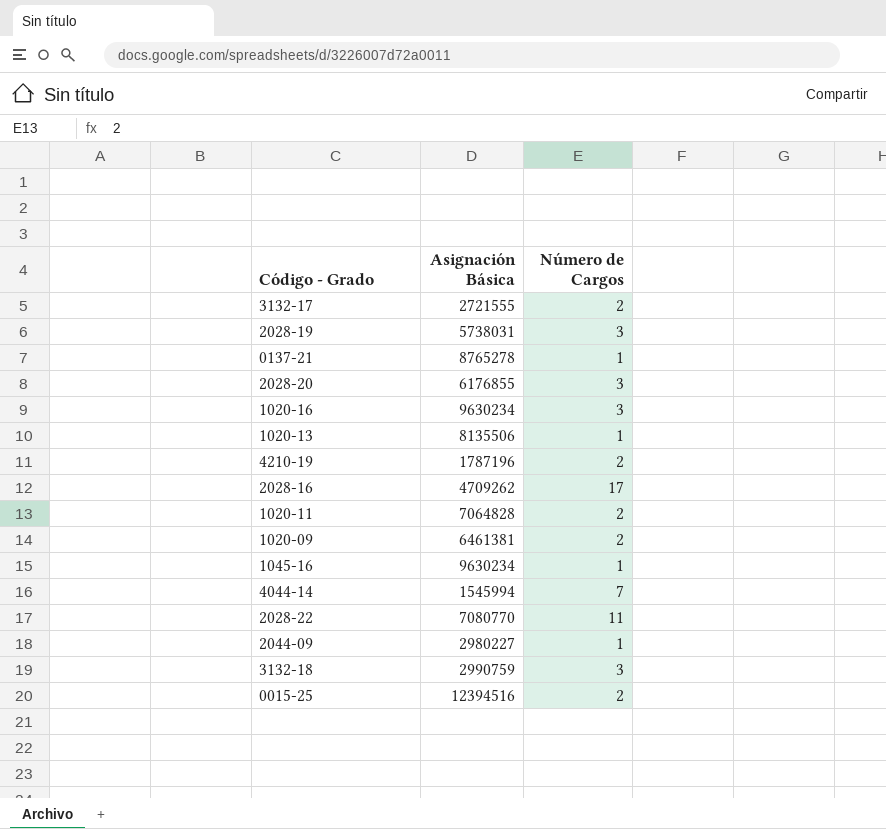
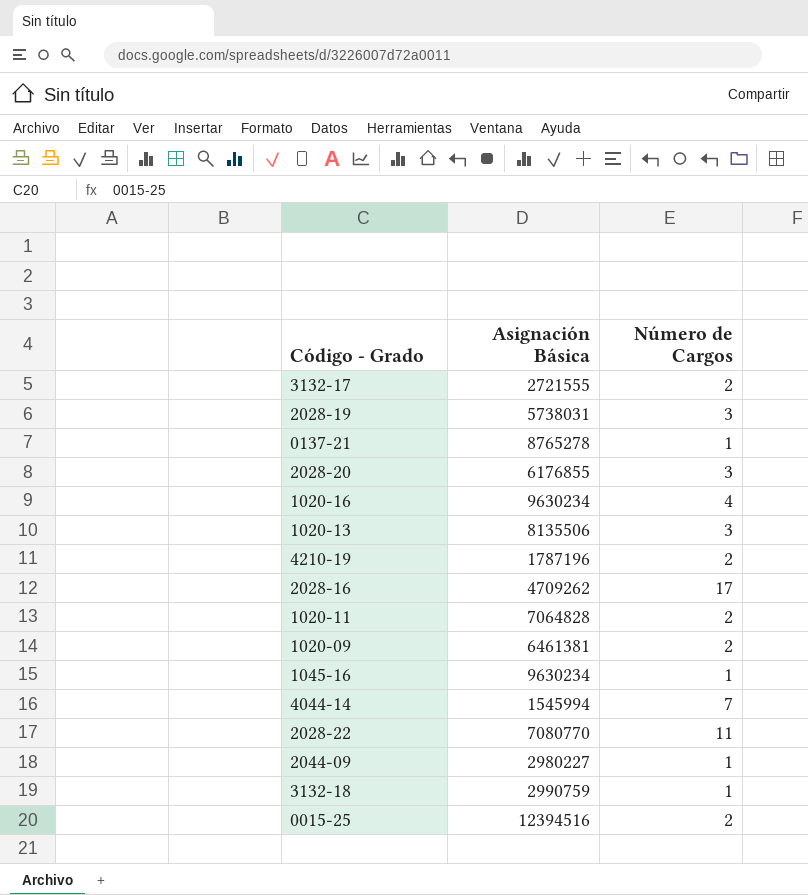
1020-16 | Número de Cargos: 3 -> 4
1020-13 | Número de Cargos: 1 -> 3
3132-18 | Número de Cargos: 3 -> 1

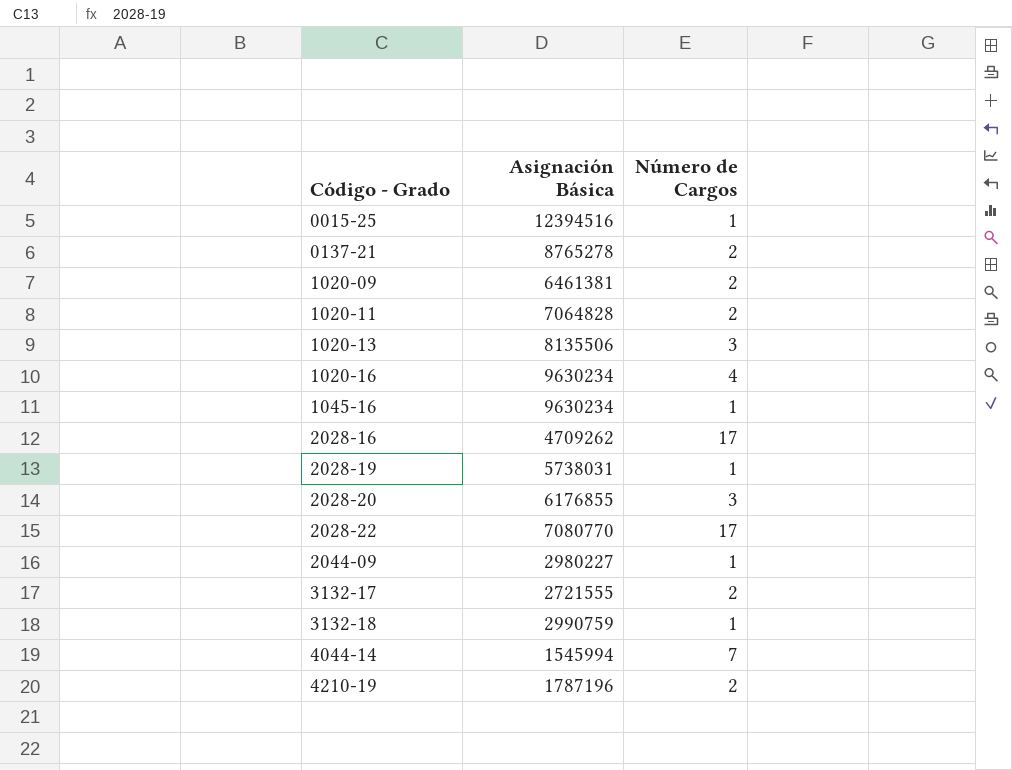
row order: none -> Código - Grado ascending
0015-25 | Número de Cargos: 2 -> 1
0137-21 | Número de Cargos: 1 -> 2
2028-19 | Número de Cargos: 3 -> 1
2028-22 | Número de Cargos: 11 -> 17

